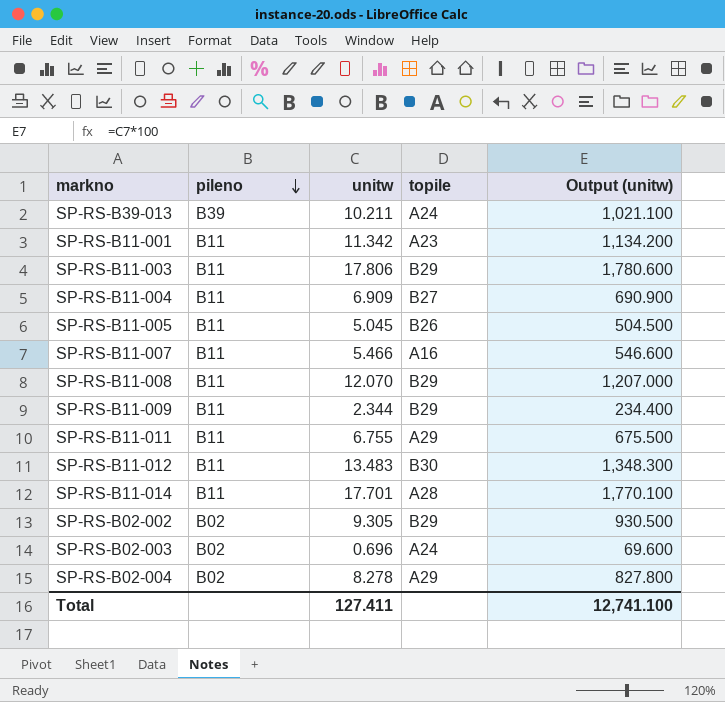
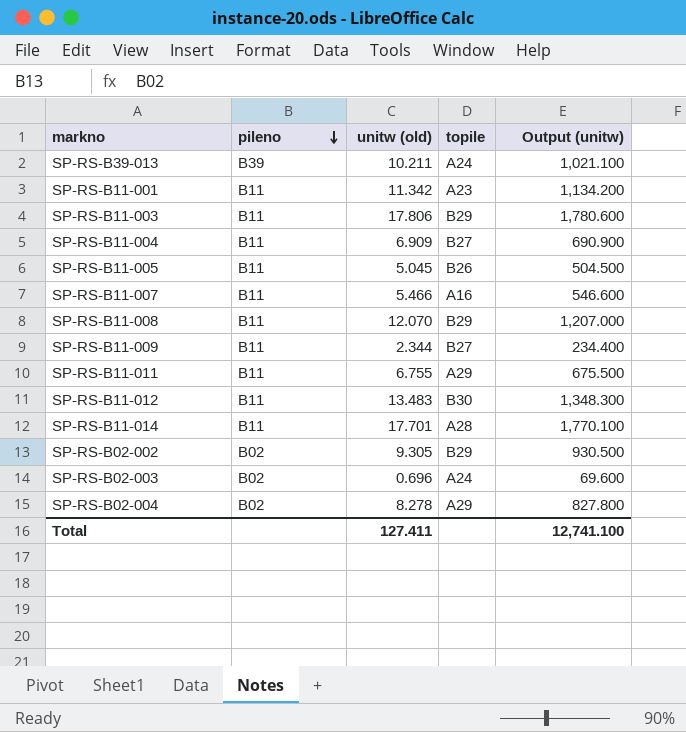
column name: unitw -> unitw (old)
SP-RS-B11-009 | topile: B29 -> B27

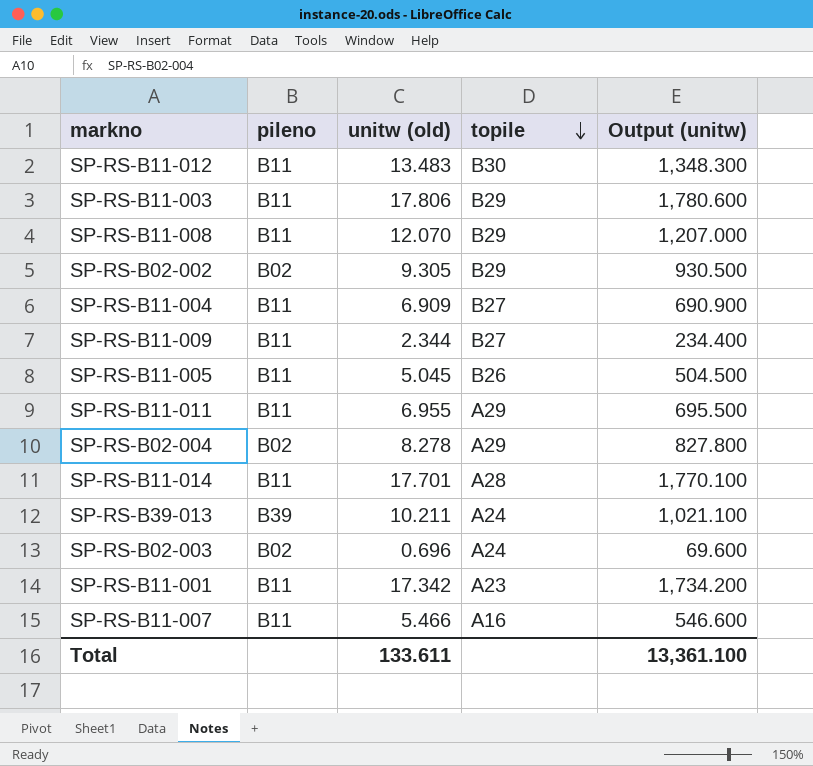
row order: pileno descending -> topile descending
SP-RS-B11-011 | unitw (old): 6.755 -> 6.955
SP-RS-B11-011 | Output (unitw): 675.500 -> 695.500
SP-RS-B11-001 | unitw (old): 11.342 -> 17.342
SP-RS-B11-001 | Output (unitw): 1,134.200 -> 1,734.200
Total | unitw (old): 127.411 -> 133.611
Total | Output (unitw): 12,741.100 -> 13,361.100

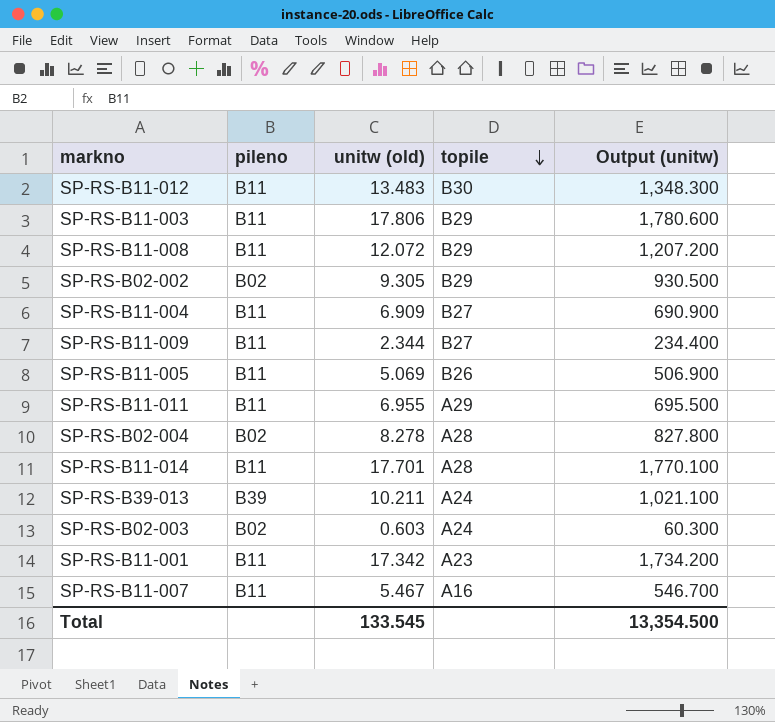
SP-RS-B11-008 | unitw (old): 12.070 -> 12.072
SP-RS-B11-008 | Output (unitw): 1,207.000 -> 1,207.200
SP-RS-B11-005 | unitw (old): 5.045 -> 5.069
SP-RS-B11-005 | Output (unitw): 504.500 -> 506.900
SP-RS-B02-004 | topile: A29 -> A28
SP-RS-B02-003 | unitw (old): 0.696 -> 0.603
SP-RS-B02-003 | Output (unitw): 69.600 -> 60.300
SP-RS-B11-007 | unitw (old): 5.466 -> 5.467
SP-RS-B11-007 | Output (unitw): 546.600 -> 546.700
Total | unitw (old): 133.611 -> 133.545
Total | Output (unitw): 13,361.100 -> 13,354.500

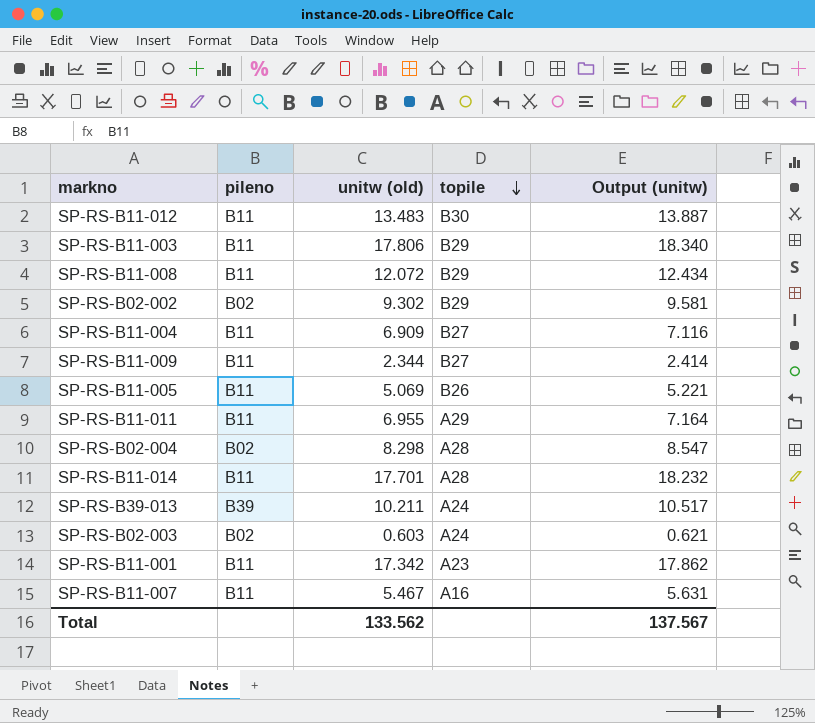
column Output (unitw) | formula: [unitw (old)] * 100 -> [unitw (old)] * 1.03
SP-RS-B02-002 | unitw (old): 9.305 -> 9.302
SP-RS-B02-004 | unitw (old): 8.278 -> 8.298
Total | unitw (old): 133.545 -> 133.562
Total | Output (unitw): 13,354.500 -> 137.567

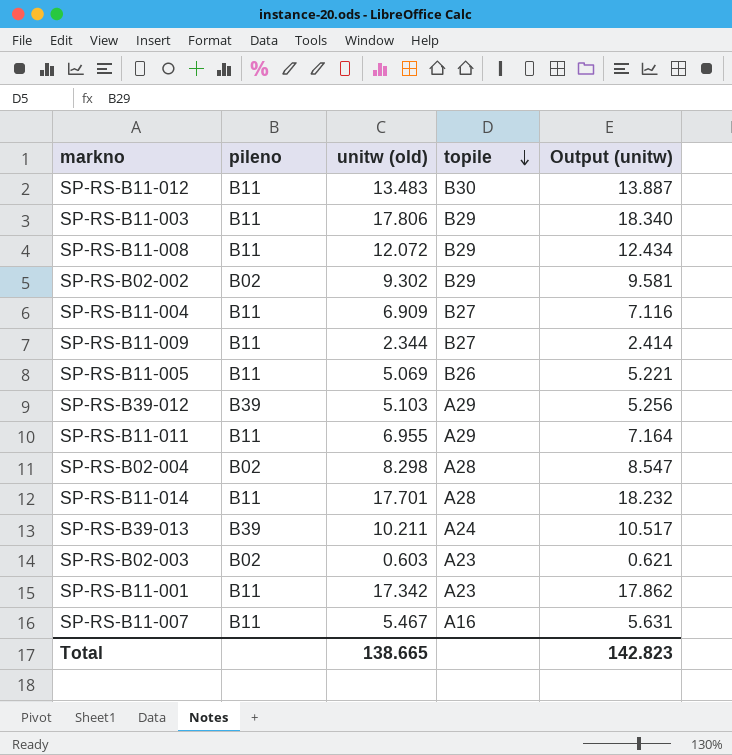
row SP-RS-B39-012: none -> B39 | 5.103 | A29 | 5.256
SP-RS-B02-003 | topile: A24 -> A23
Total | unitw (old): 133.562 -> 138.665
Total | Output (unitw): 137.567 -> 142.823

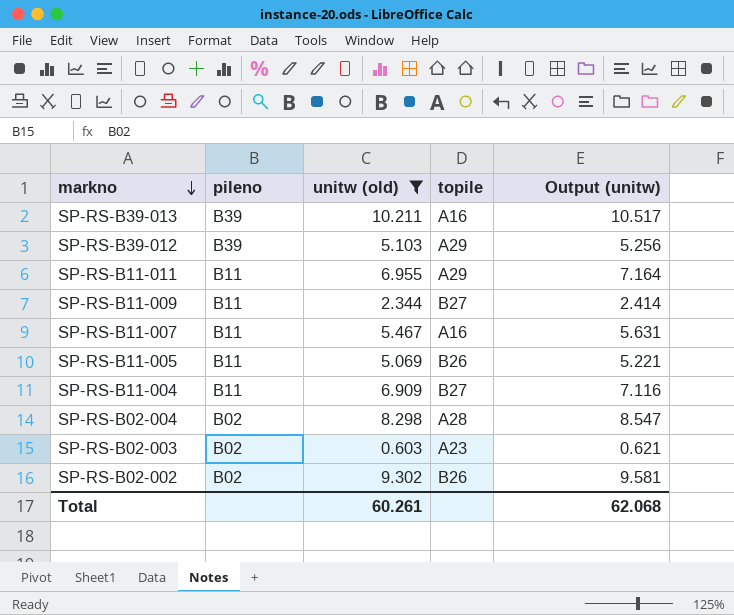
filter: none -> unitw (old) <= 10.211
row order: topile descending -> markno descending
SP-RS-B39-013 | topile: A24 -> A16
SP-RS-B02-002 | topile: B29 -> B26
Total | unitw (old): 138.665 -> 60.261
Total | Output (unitw): 142.823 -> 62.068

